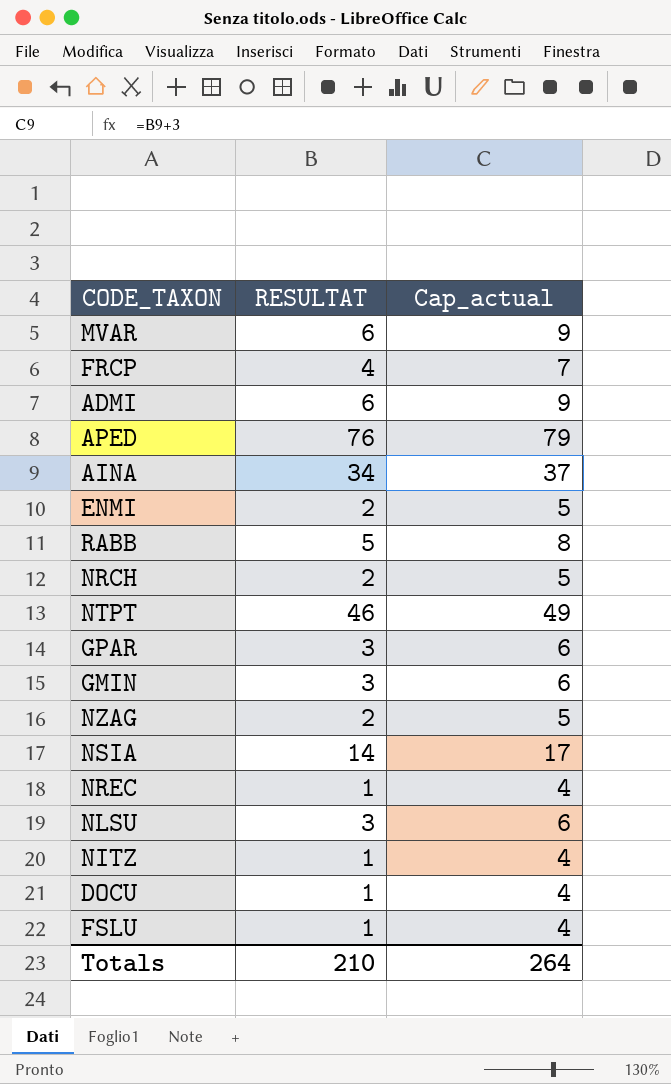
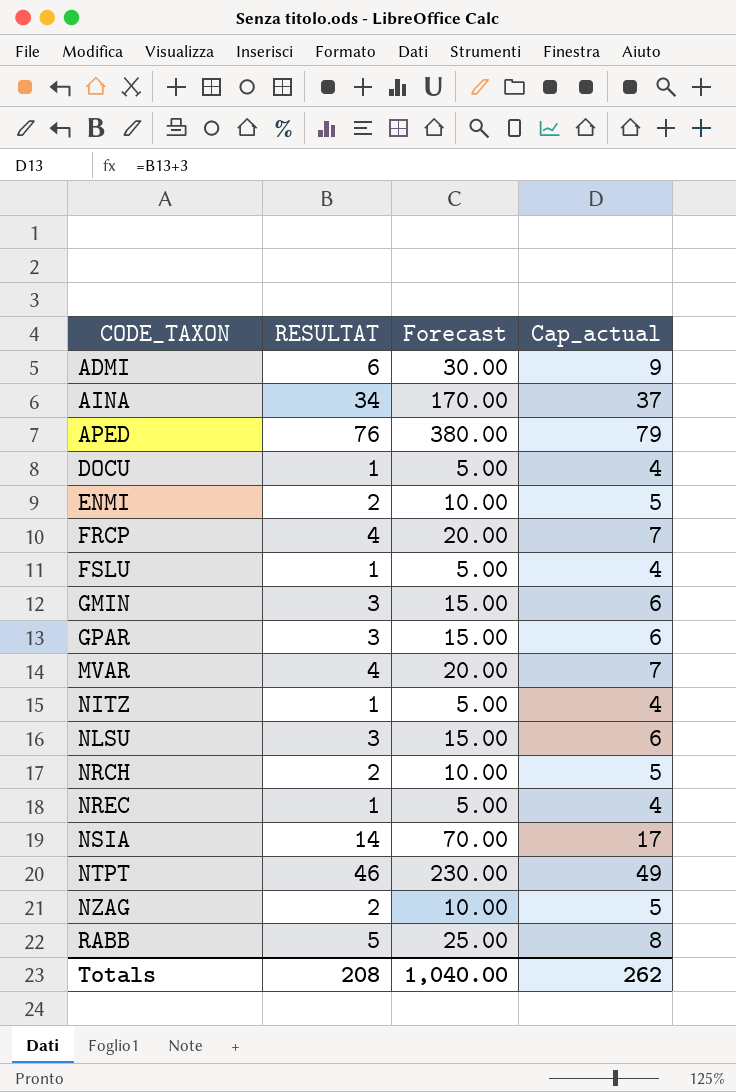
row order: none -> CODE_TAXON ascending
column Forecast | formula: none -> [RESULTAT] * 5
MVAR | RESULTAT: 6 -> 4
MVAR | Cap_actual: 9 -> 7
Totals | RESULTAT: 210 -> 208
Totals | Cap_actual: 264 -> 262

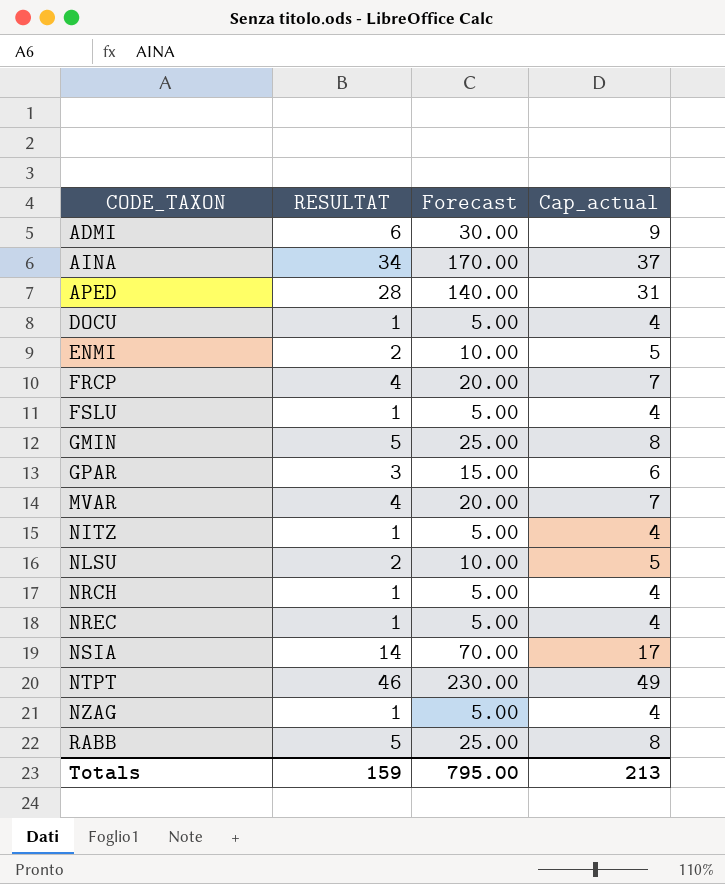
APED | RESULTAT: 76 -> 28
APED | Forecast: 380.00 -> 140.00
APED | Cap_actual: 79 -> 31
GMIN | RESULTAT: 3 -> 5
GMIN | Forecast: 15.00 -> 25.00
GMIN | Cap_actual: 6 -> 8
NLSU | RESULTAT: 3 -> 2
NLSU | Forecast: 15.00 -> 10.00
NLSU | Cap_actual: 6 -> 5
NRCH | RESULTAT: 2 -> 1
NRCH | Forecast: 10.00 -> 5.00
NRCH | Cap_actual: 5 -> 4
NZAG | RESULTAT: 2 -> 1
NZAG | Forecast: 10.00 -> 5.00
NZAG | Cap_actual: 5 -> 4
Totals | RESULTAT: 208 -> 159
Totals | Forecast: 1,040.00 -> 795.00
Totals | Cap_actual: 262 -> 213

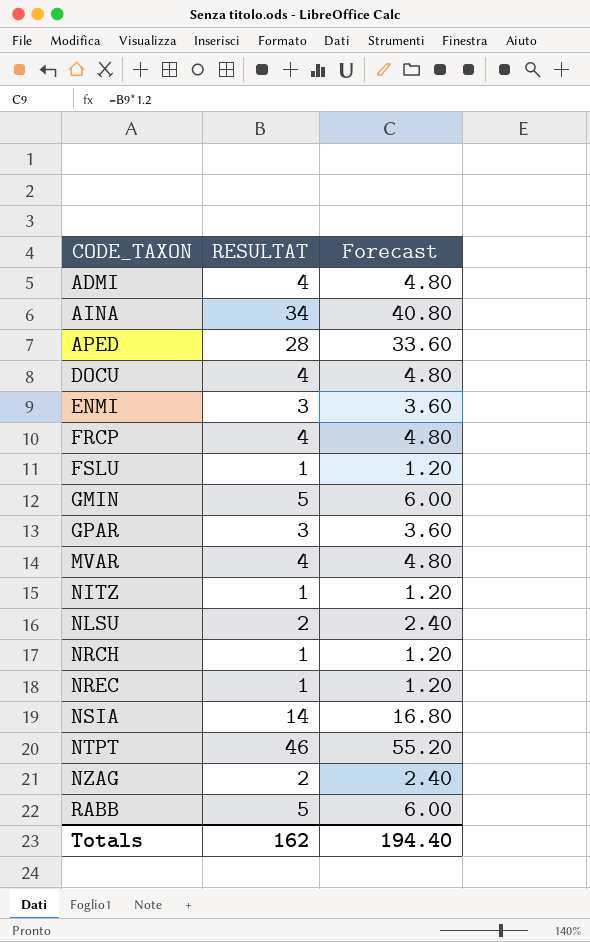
column Cap_actual | formula: [RESULTAT] + 3 -> none
column Forecast | formula: [RESULTAT] * 5 -> [RESULTAT] * 1.2
ADMI | RESULTAT: 6 -> 4
DOCU | RESULTAT: 1 -> 4
ENMI | RESULTAT: 2 -> 3
NZAG | RESULTAT: 1 -> 2
Totals | RESULTAT: 159 -> 162
Totals | Forecast: 795.00 -> 194.40

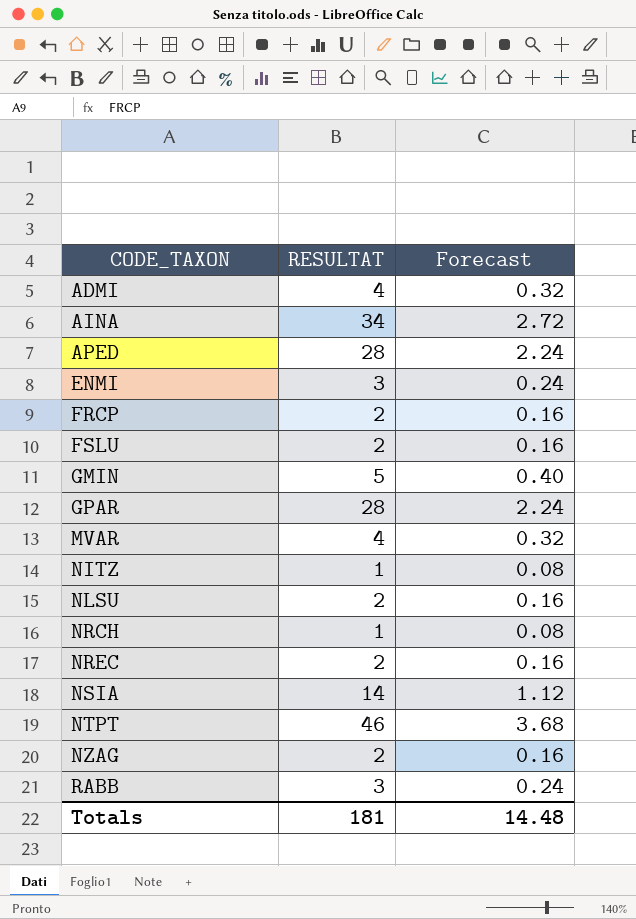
column Forecast | formula: [RESULTAT] * 1.2 -> [RESULTAT] * 0.08
row DOCU: 4 | 4.80 -> none
FRCP | RESULTAT: 4 -> 2
FSLU | RESULTAT: 1 -> 2
GPAR | RESULTAT: 3 -> 28
NREC | RESULTAT: 1 -> 2
RABB | RESULTAT: 5 -> 3
Totals | RESULTAT: 162 -> 181
Totals | Forecast: 194.40 -> 14.48

